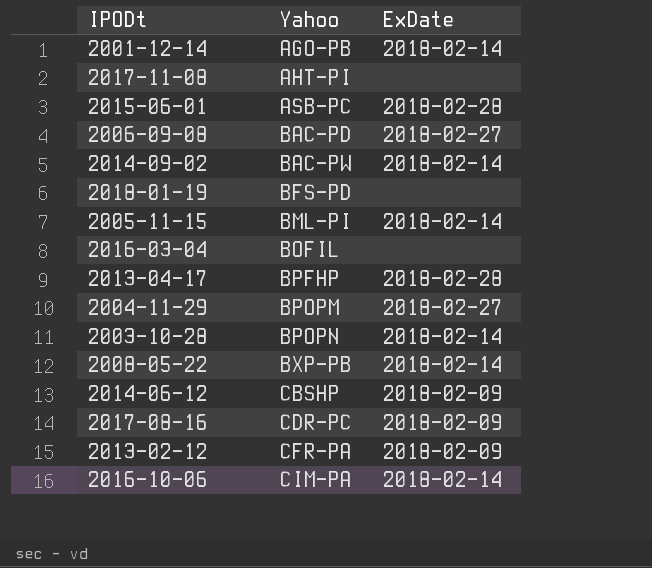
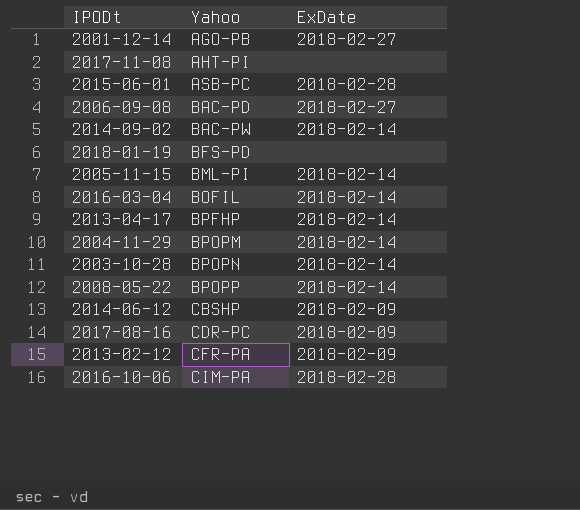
2001-12-14 | ExDate: 2018-02-14 -> 2018-02-27
2016-03-04 | ExDate: none -> 2018-02-14
2013-04-17 | ExDate: 2018-02-28 -> 2018-02-14
2004-11-29 | ExDate: 2018-02-27 -> 2018-02-14
2008-05-22 | Yahoo: BXP-PB -> BPOPP
2016-10-06 | ExDate: 2018-02-14 -> 2018-02-28

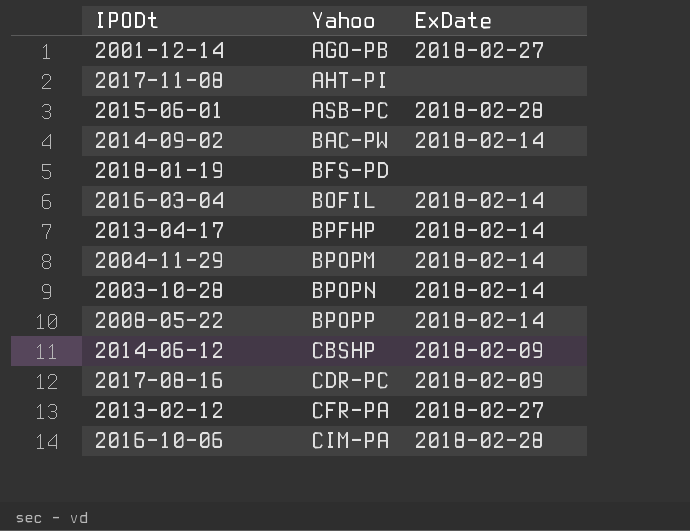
row 2006-09-08: BAC-PD | 2018-02-27 -> none
row 2005-11-15: BML-PI | 2018-02-14 -> none
2013-02-12 | ExDate: 2018-02-09 -> 2018-02-27

